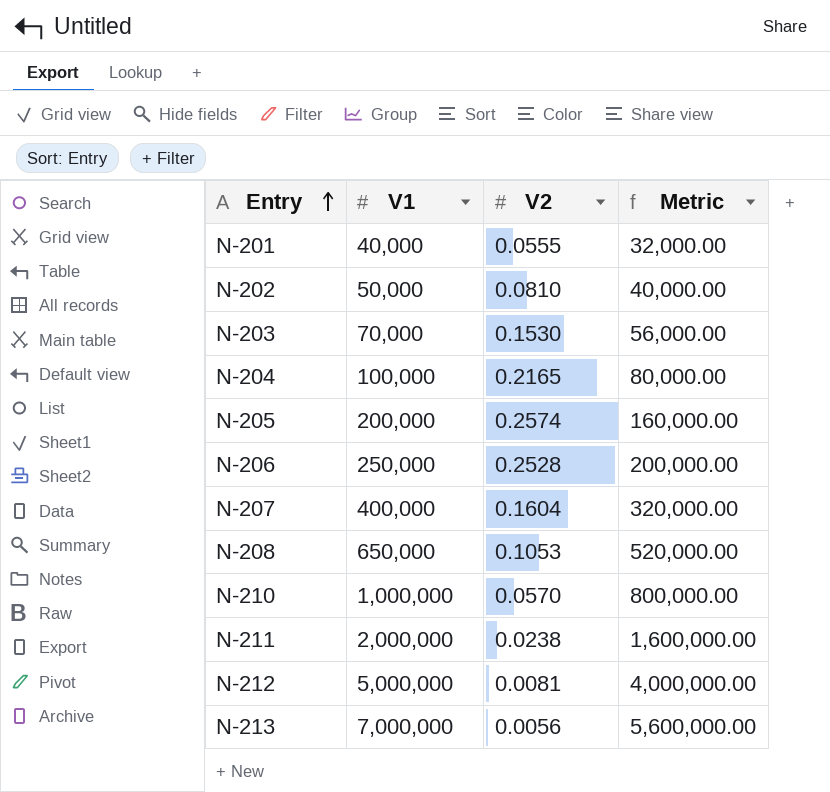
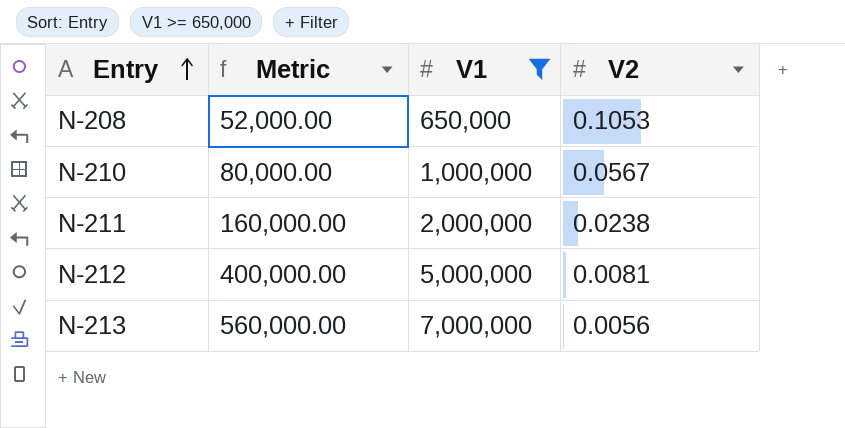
filter: none -> V1 >= 650,000
column Metric | formula: [V1] * 0.8 -> [V1] * 0.08
column Metric | position: 4 -> 2
N-210 | V2: 0.0570 -> 0.0567

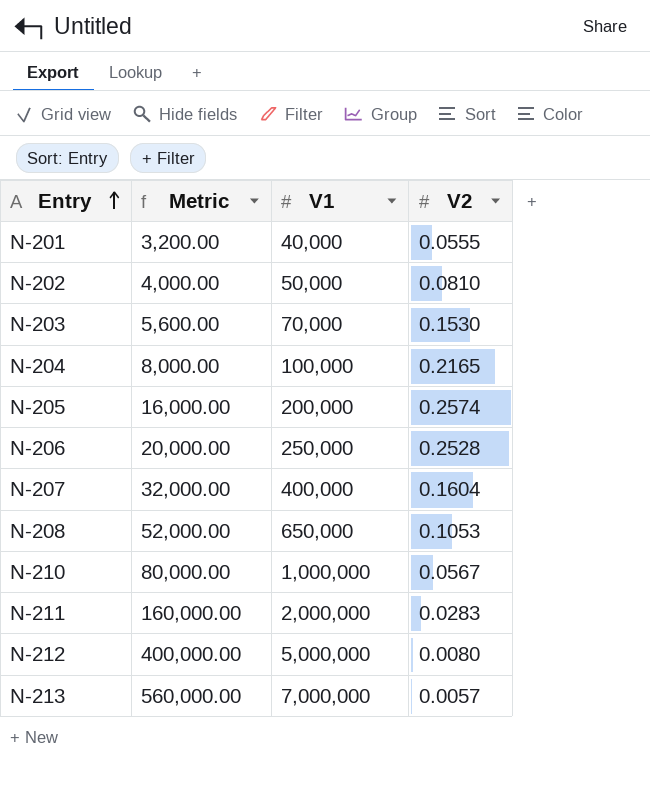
filter: V1 >= 650,000 -> none
N-211 | V2: 0.0238 -> 0.0283
N-212 | V2: 0.0081 -> 0.0080
N-213 | V2: 0.0056 -> 0.0057

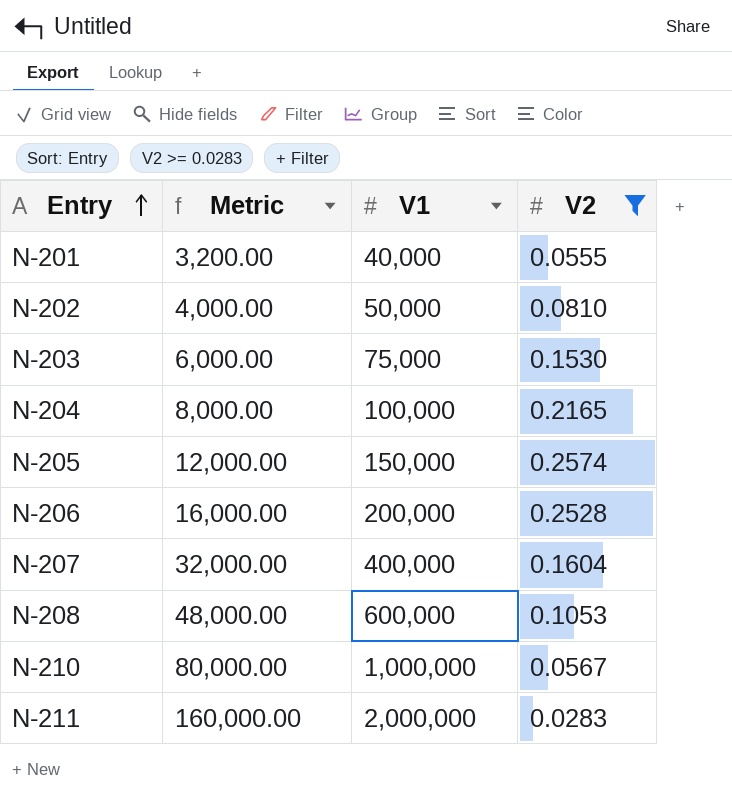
filter: none -> V2 >= 0.0283
N-203 | Metric: 5,600.00 -> 6,000.00
N-203 | V1: 70,000 -> 75,000
N-205 | Metric: 16,000.00 -> 12,000.00
N-205 | V1: 200,000 -> 150,000
N-206 | Metric: 20,000.00 -> 16,000.00
N-206 | V1: 250,000 -> 200,000
N-208 | Metric: 52,000.00 -> 48,000.00
N-208 | V1: 650,000 -> 600,000

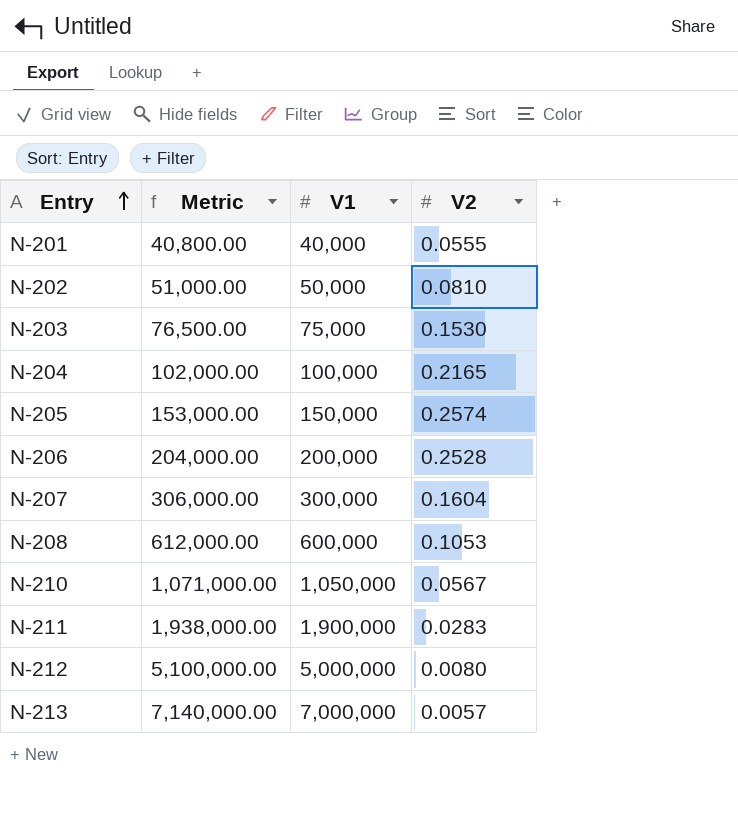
filter: V2 >= 0.0283 -> none
column Metric | formula: [V1] * 0.08 -> [V1] * 1.02
N-207 | V1: 400,000 -> 300,000
N-210 | V1: 1,000,000 -> 1,050,000
N-211 | V1: 2,000,000 -> 1,900,000

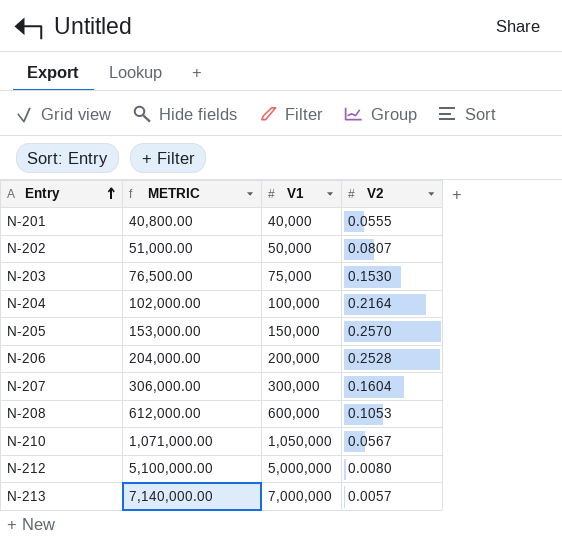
column name: Metric -> METRIC
row N-211: 1,938,000.00 | 1,900,000 | 0.0283 -> none
N-202 | V2: 0.0810 -> 0.0807
N-204 | V2: 0.2165 -> 0.2164
N-205 | V2: 0.2574 -> 0.2570

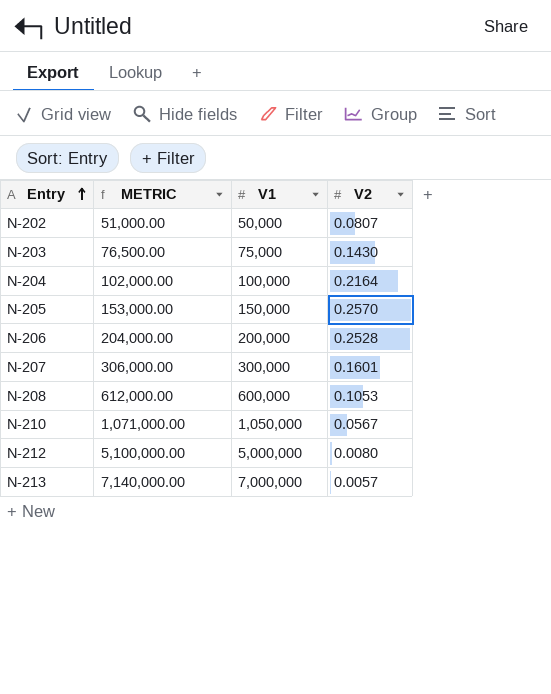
row N-201: 40,800.00 | 40,000 | 0.0555 -> none
N-203 | V2: 0.1530 -> 0.1430
N-207 | V2: 0.1604 -> 0.1601

